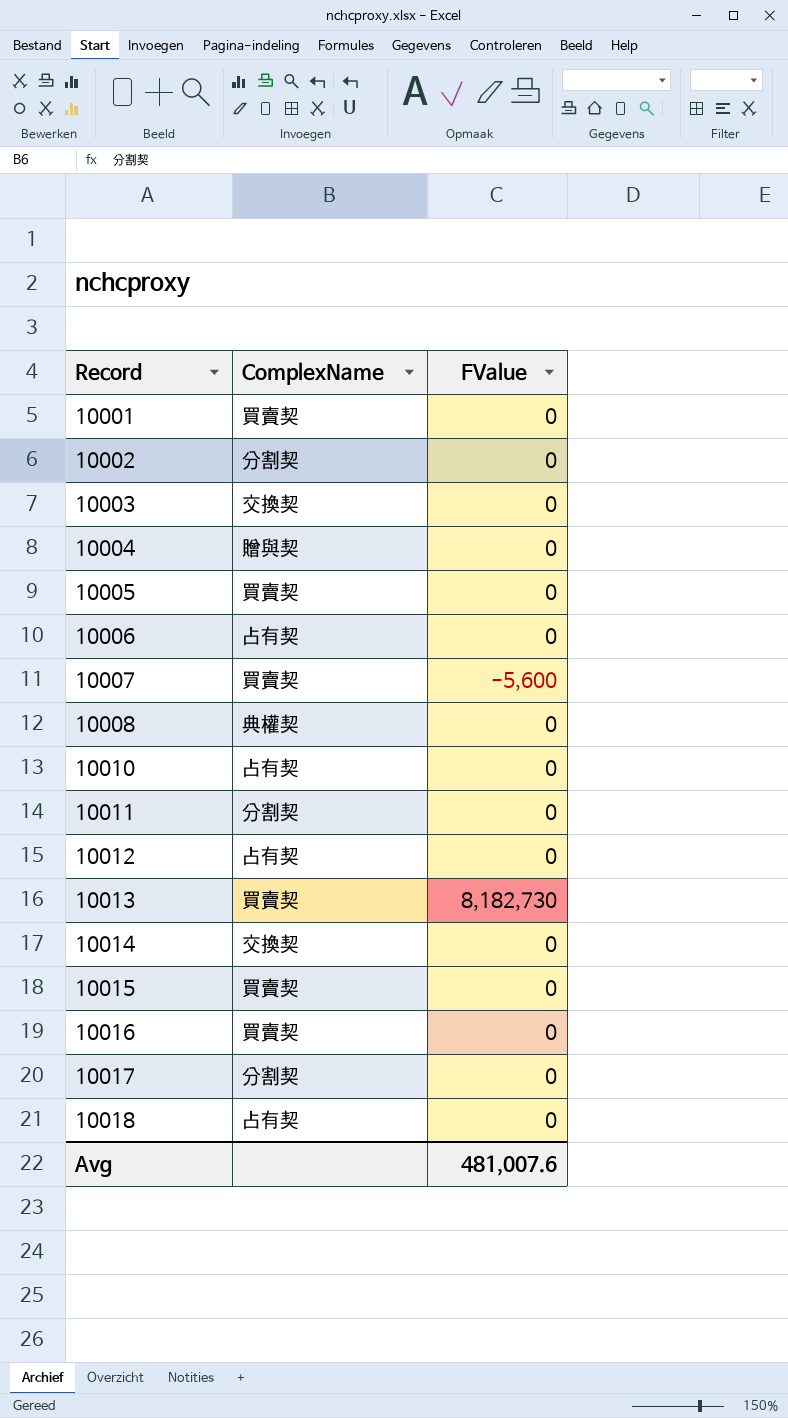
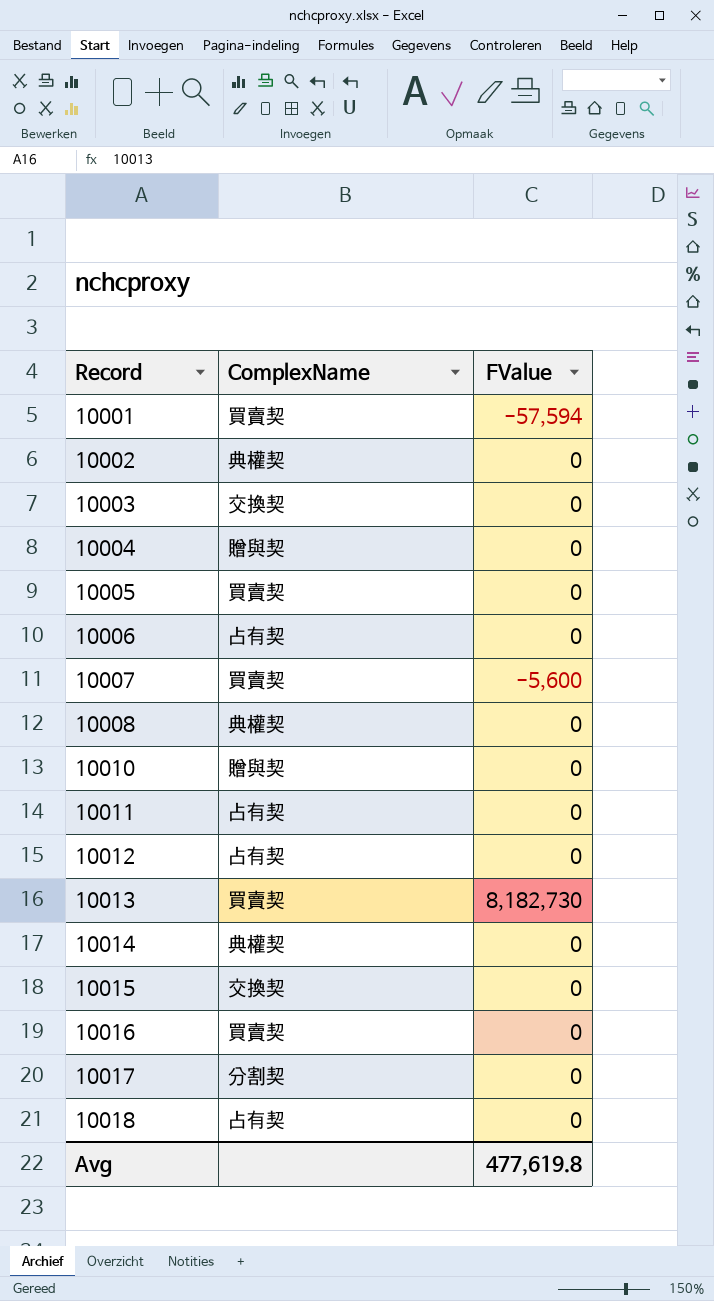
10001 | FValue: 0 -> -57,594
10002 | ComplexName: 分割契 -> 典權契
10010 | ComplexName: 占有契 -> 贈與契
10011 | ComplexName: 分割契 -> 占有契
10014 | ComplexName: 交換契 -> 典權契
10015 | ComplexName: 買賣契 -> 交換契
Avg | FValue: 481,007.6 -> 477,619.8

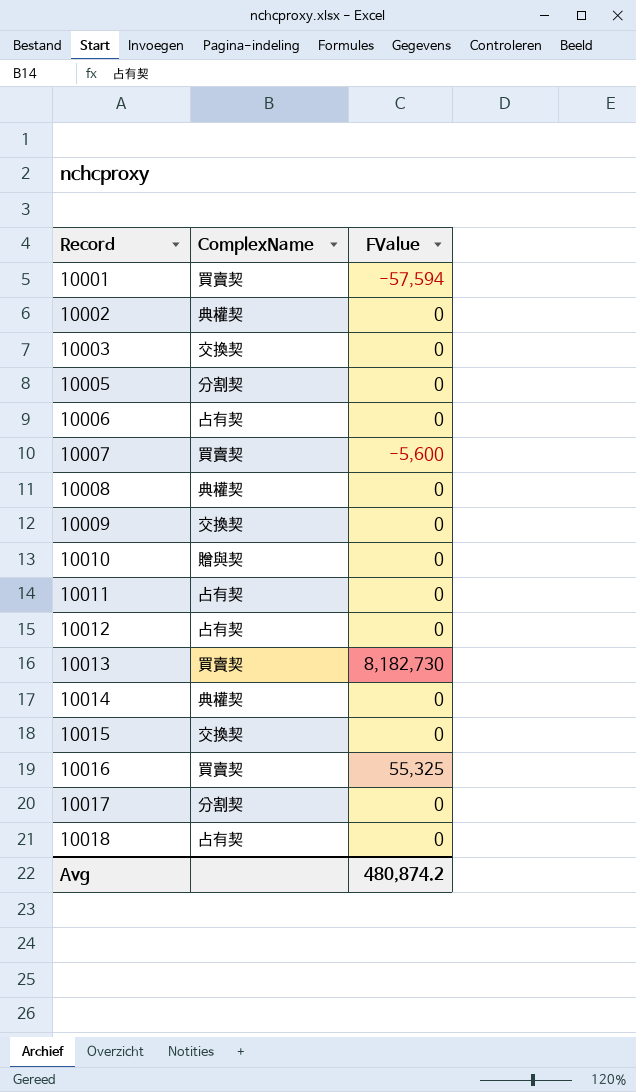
row 10004: 贈與契 | 0 -> none
10005 | ComplexName: 買賣契 -> 分割契
row 10009: none -> 交換契 | 0
10016 | FValue: 0 -> 55,325
Avg | FValue: 477,619.8 -> 480,874.2

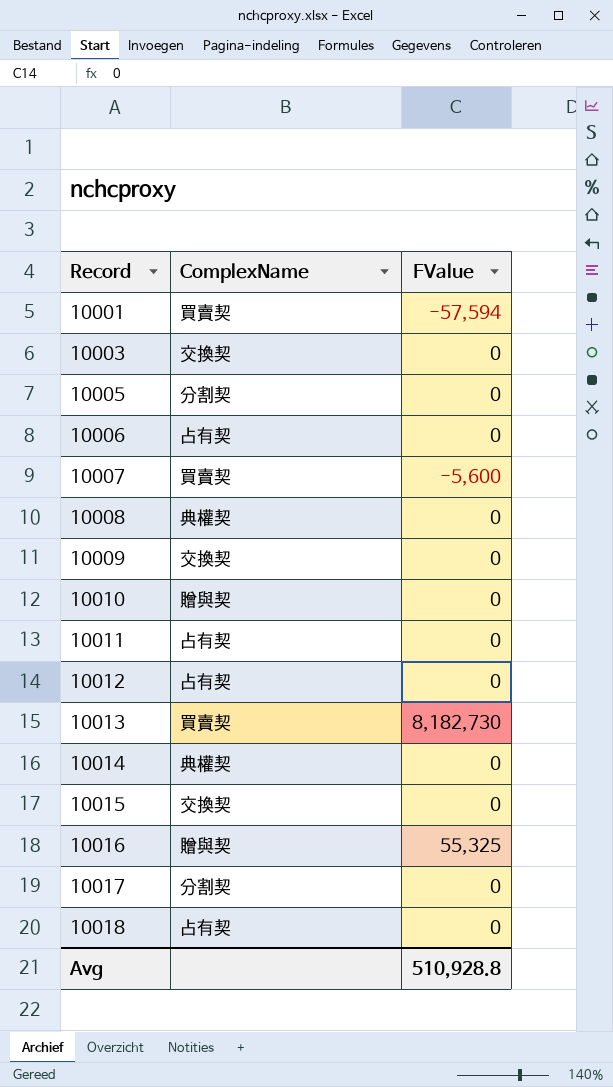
row 10002: 典權契 | 0 -> none
10016 | ComplexName: 買賣契 -> 贈與契
Avg | FValue: 480,874.2 -> 510,928.8

